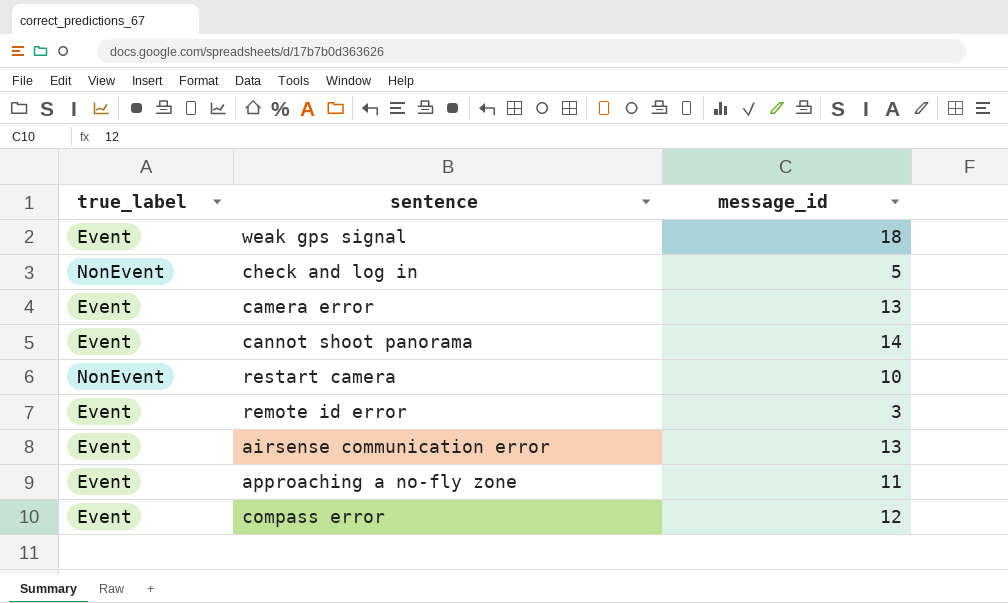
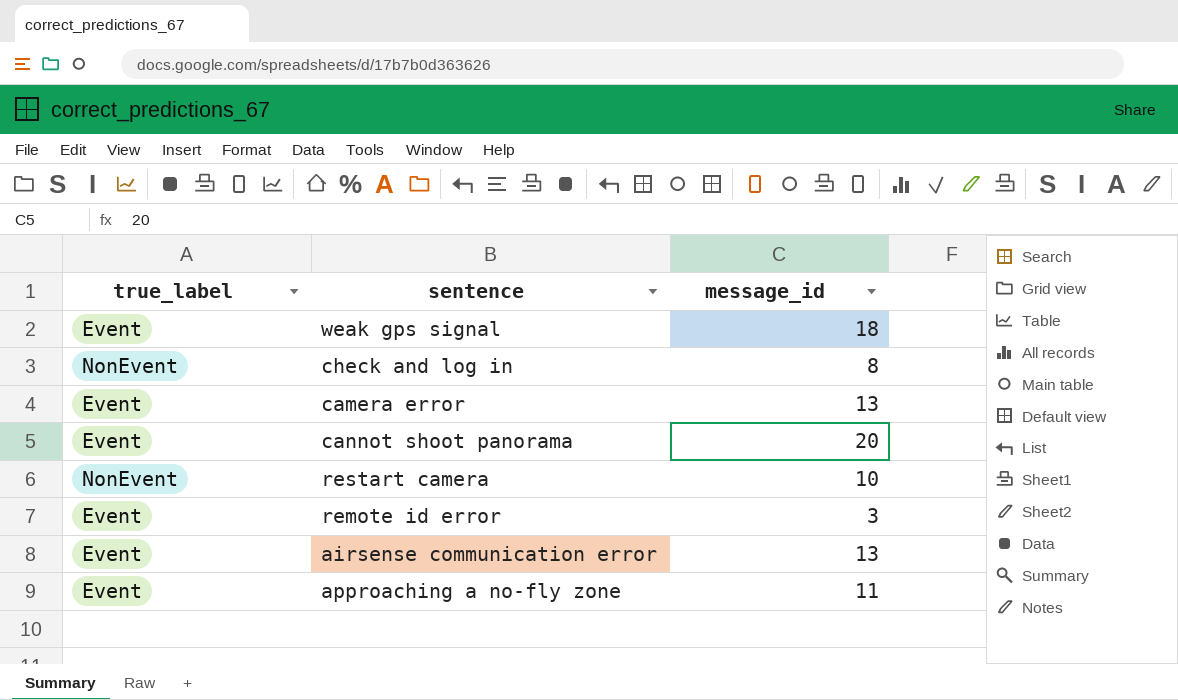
row compass error: Event | 12 -> none
check and log in | message_id: 5 -> 8
cannot shoot panorama | message_id: 14 -> 20

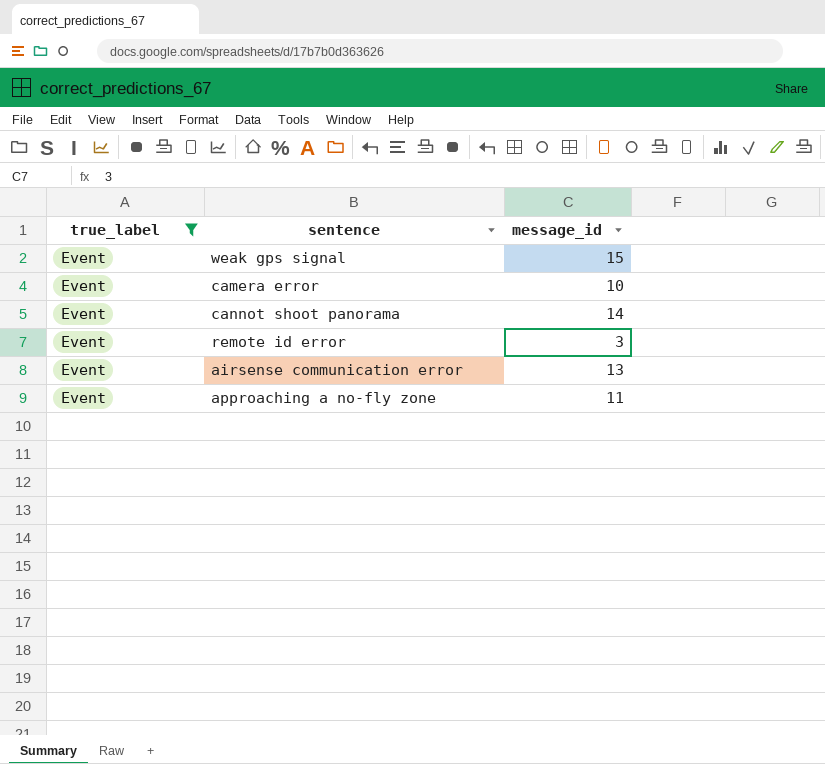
filter: none -> true_label = Event
weak gps signal | message_id: 18 -> 15
camera error | message_id: 13 -> 10
cannot shoot panorama | message_id: 20 -> 14

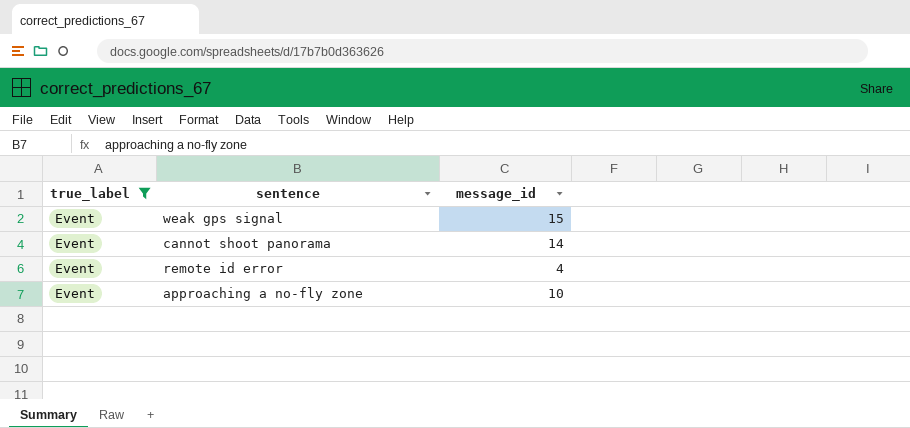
row camera error: Event | 10 -> none
row airsense communication error: Event | 13 -> none
remote id error | message_id: 3 -> 4
approaching a no-fly zone | message_id: 11 -> 10

